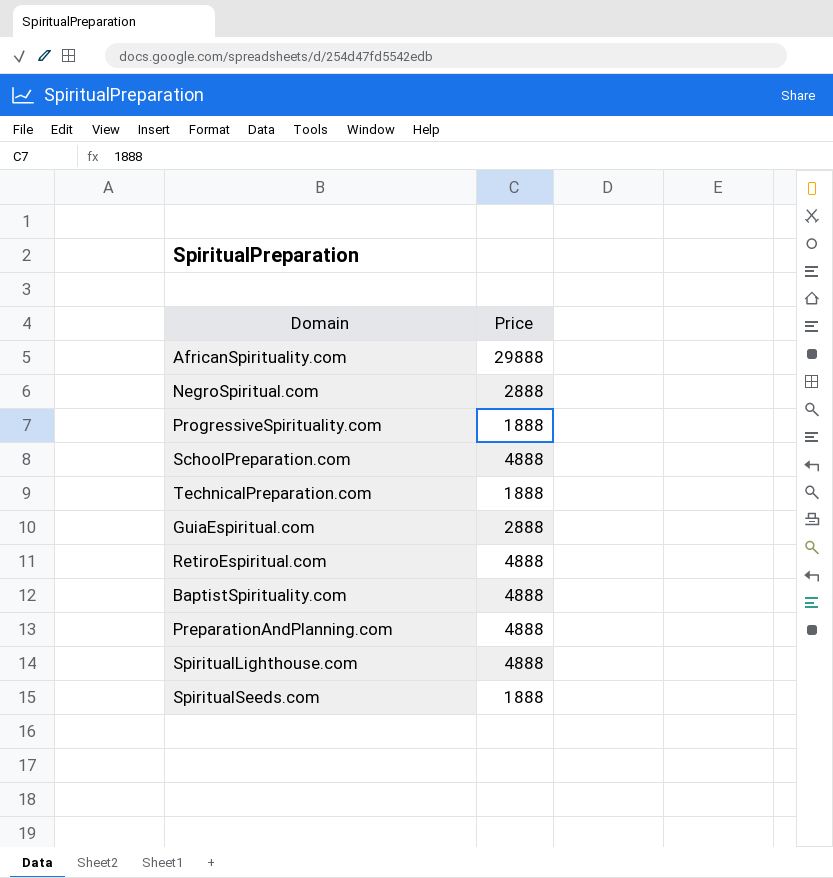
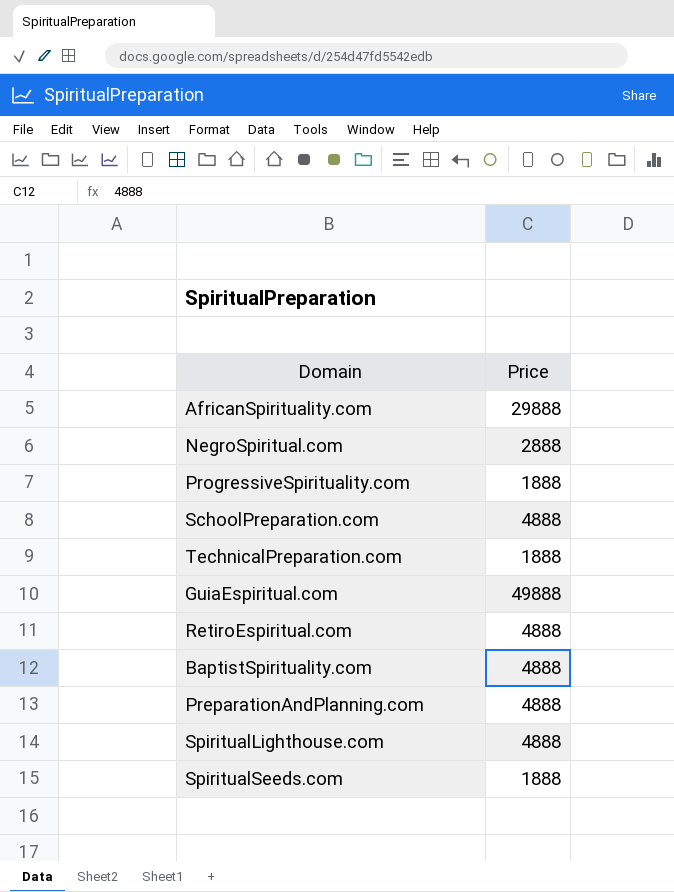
GuiaEspiritual.com | Price: 2888 -> 49888

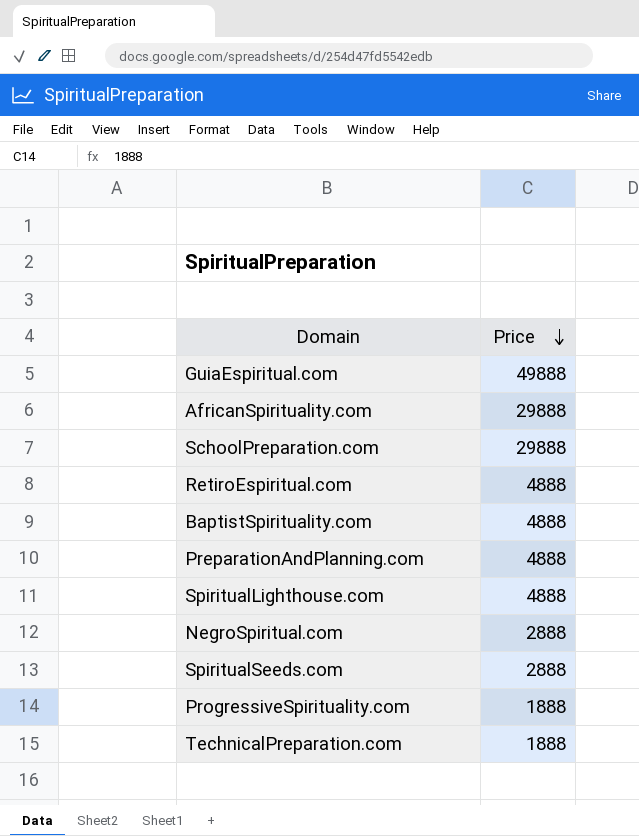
row order: none -> Price descending
SchoolPreparation.com | Price: 4888 -> 29888
SpiritualSeeds.com | Price: 1888 -> 2888

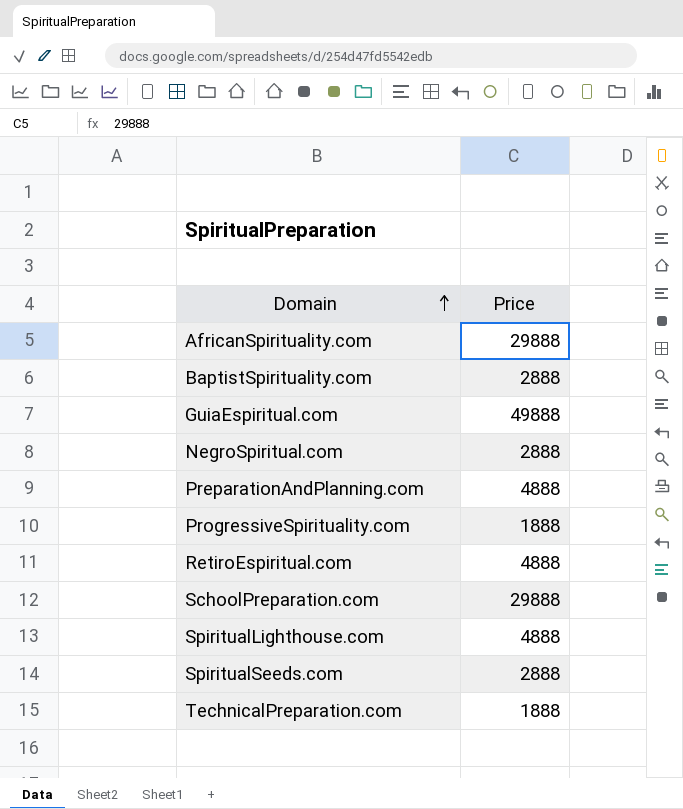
row order: Price descending -> Domain ascending
BaptistSpirituality.com | Price: 4888 -> 2888

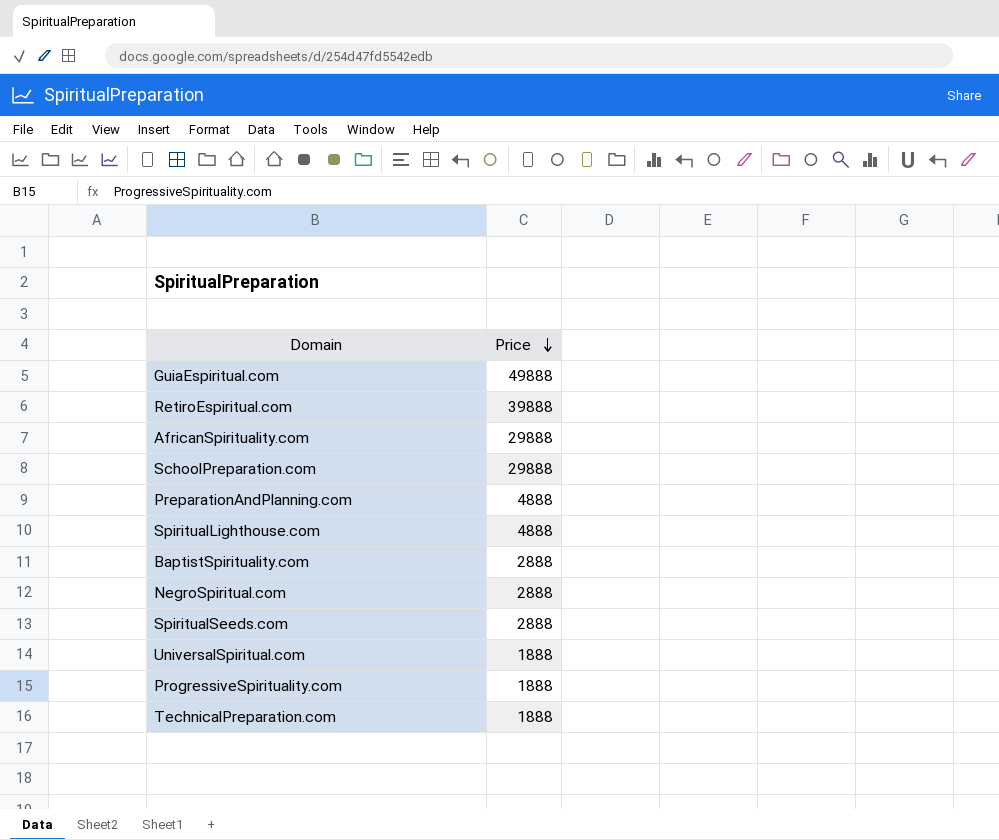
row order: Domain ascending -> Price descending
RetiroEspiritual.com | Price: 4888 -> 39888
row UniversalSpiritual.com: none -> 1888

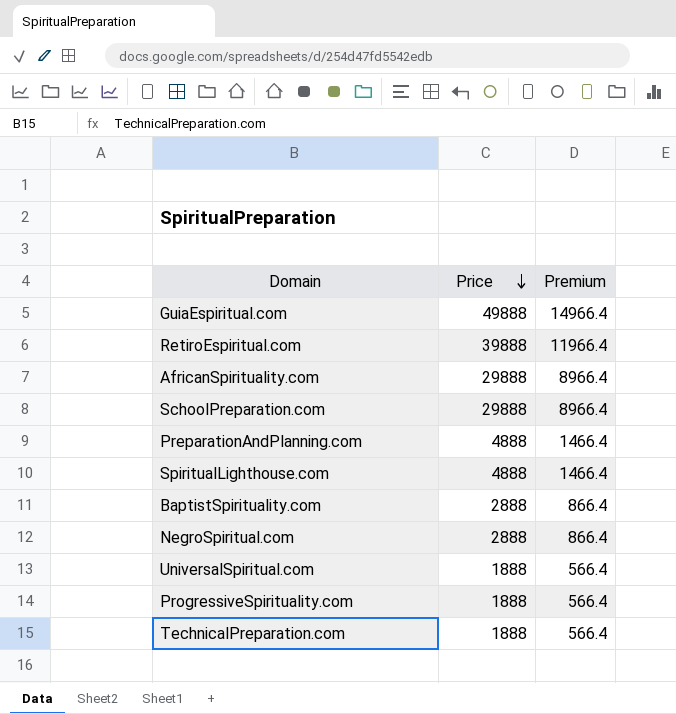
column Premium | formula: none -> [Price] * 0.3
row SpiritualSeeds.com: 2888 -> none

